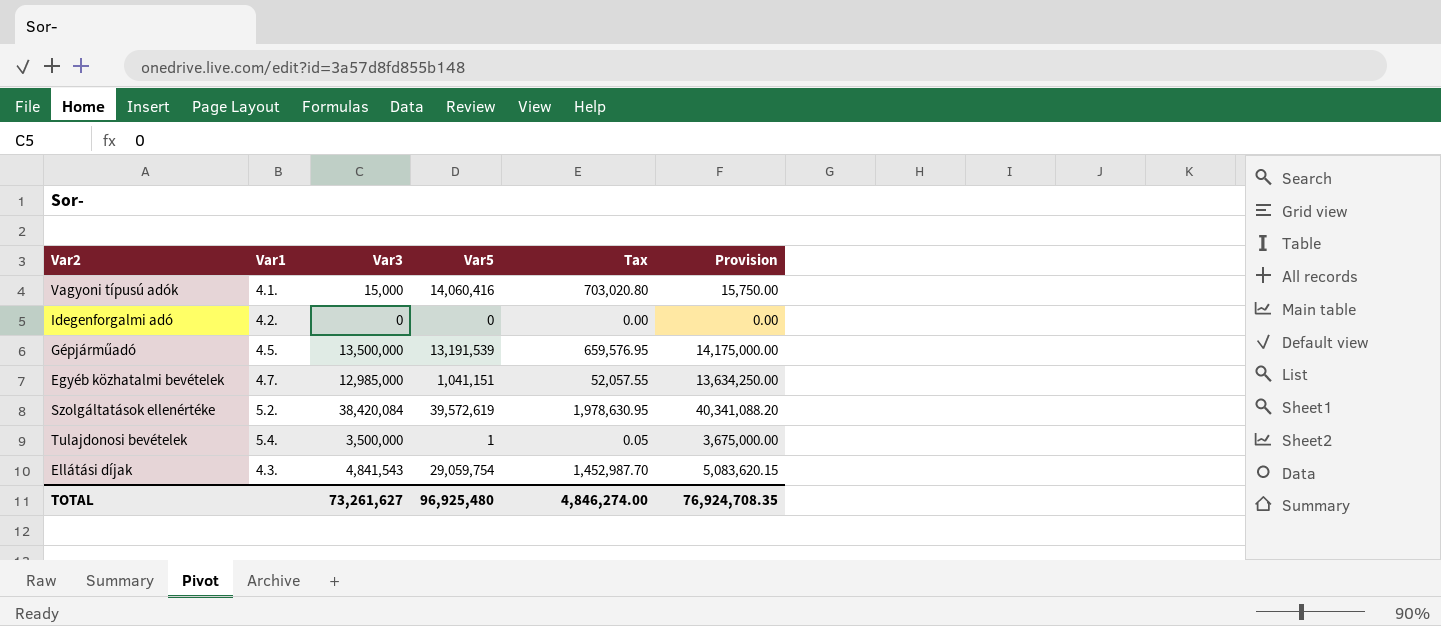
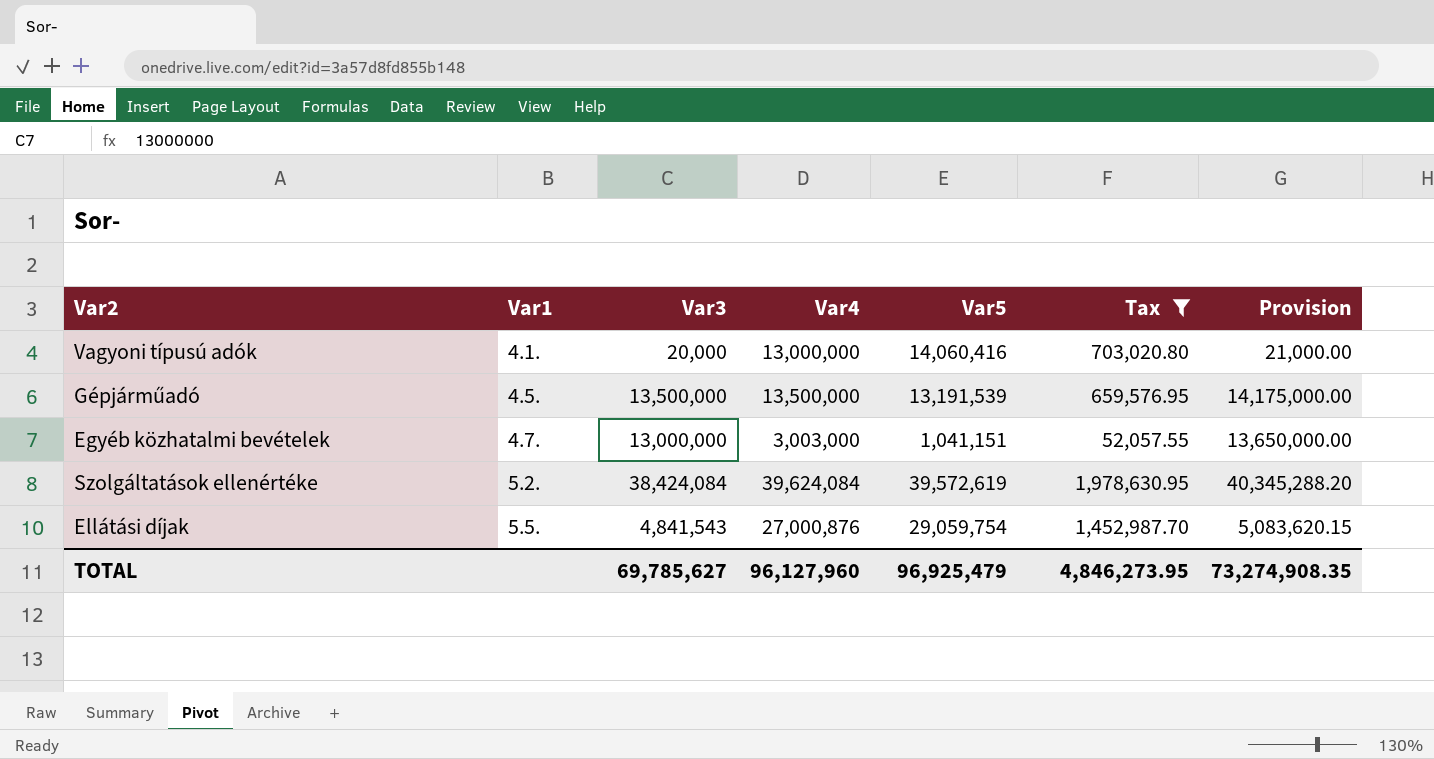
filter: none -> Tax >= 52,057.55
column Var4 | position: none -> 4
Vagyoni típusú adók | Var3: 15,000 -> 20,000
Vagyoni típusú adók | Provision: 15,750.00 -> 21,000.00
Egyéb közhatalmi bevételek | Var3: 12,985,000 -> 13,000,000
Egyéb közhatalmi bevételek | Provision: 13,634,250.00 -> 13,650,000.00
Szolgáltatások ellenértéke | Var3: 38,420,084 -> 38,424,084
Szolgáltatások ellenértéke | Provision: 40,341,088.20 -> 40,345,288.20
Ellátási díjak | Var1: 4.3. -> 5.5.
TOTAL | Var3: 73,261,627 -> 69,785,627
TOTAL | Var5: 96,925,480 -> 96,925,479
TOTAL | Tax: 4,846,274.00 -> 4,846,273.95
TOTAL | Provision: 76,924,708.35 -> 73,274,908.35

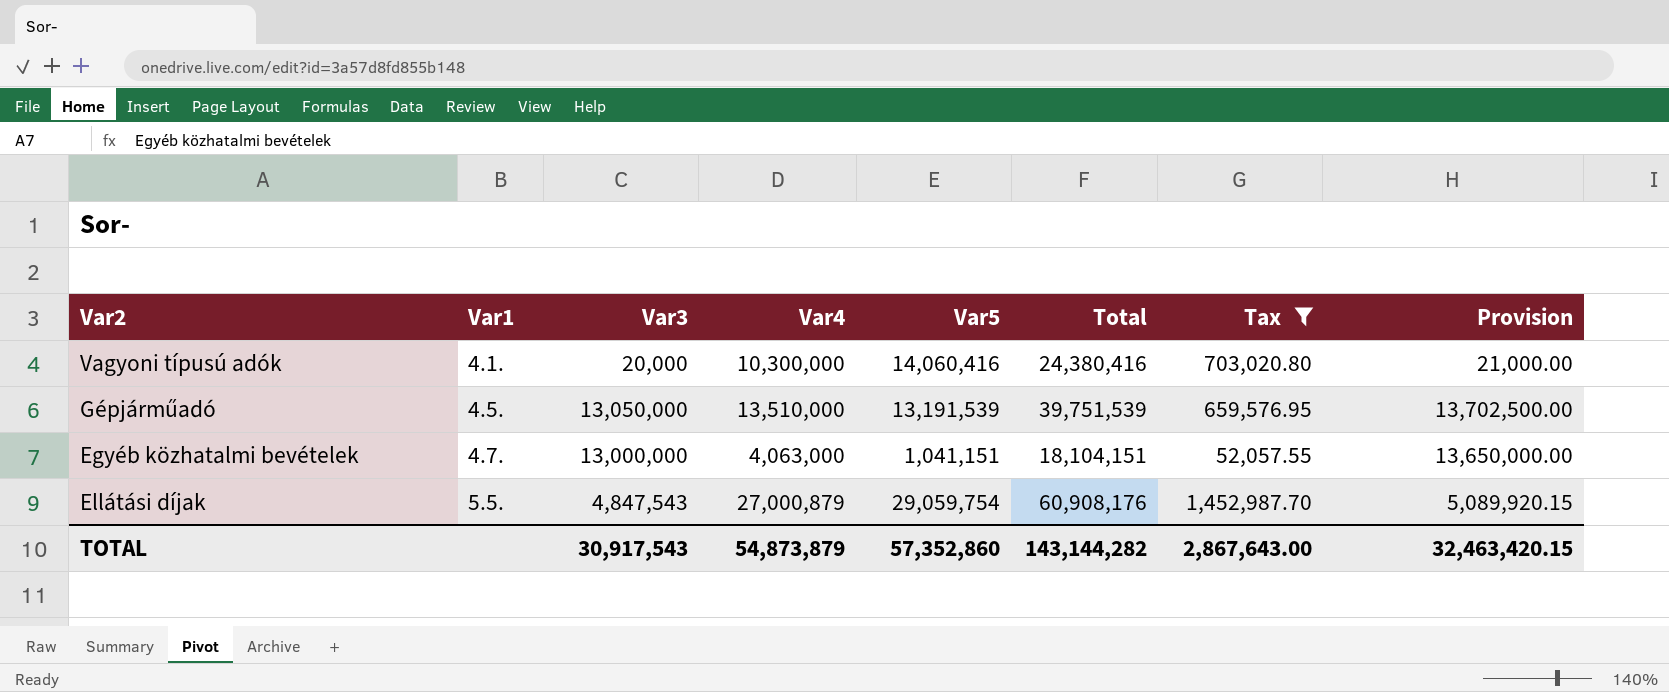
column Total | formula: none -> [Var3] + [Var4] + [Var5]
row Szolgáltatások ellenértéke: 5.2. | 38,424,084 | 39,624,084 | 39,572,619 | 1,978,630.95 | 40,345,288.20 -> none
Vagyoni típusú adók | Var4: 13,000,000 -> 10,300,000
Gépjárműadó | Var3: 13,500,000 -> 13,050,000
Gépjárműadó | Var4: 13,500,000 -> 13,510,000
Gépjárműadó | Provision: 14,175,000.00 -> 13,702,500.00
Egyéb közhatalmi bevételek | Var4: 3,003,000 -> 4,063,000
Ellátási díjak | Var3: 4,841,543 -> 4,847,543
Ellátási díjak | Var4: 27,000,876 -> 27,000,879
Ellátási díjak | Provision: 5,083,620.15 -> 5,089,920.15
TOTAL | Var3: 69,785,627 -> 30,917,543
TOTAL | Var4: 96,127,960 -> 54,873,879
TOTAL | Var5: 96,925,479 -> 57,352,860
TOTAL | Tax: 4,846,273.95 -> 2,867,643.00
TOTAL | Provision: 73,274,908.35 -> 32,463,420.15

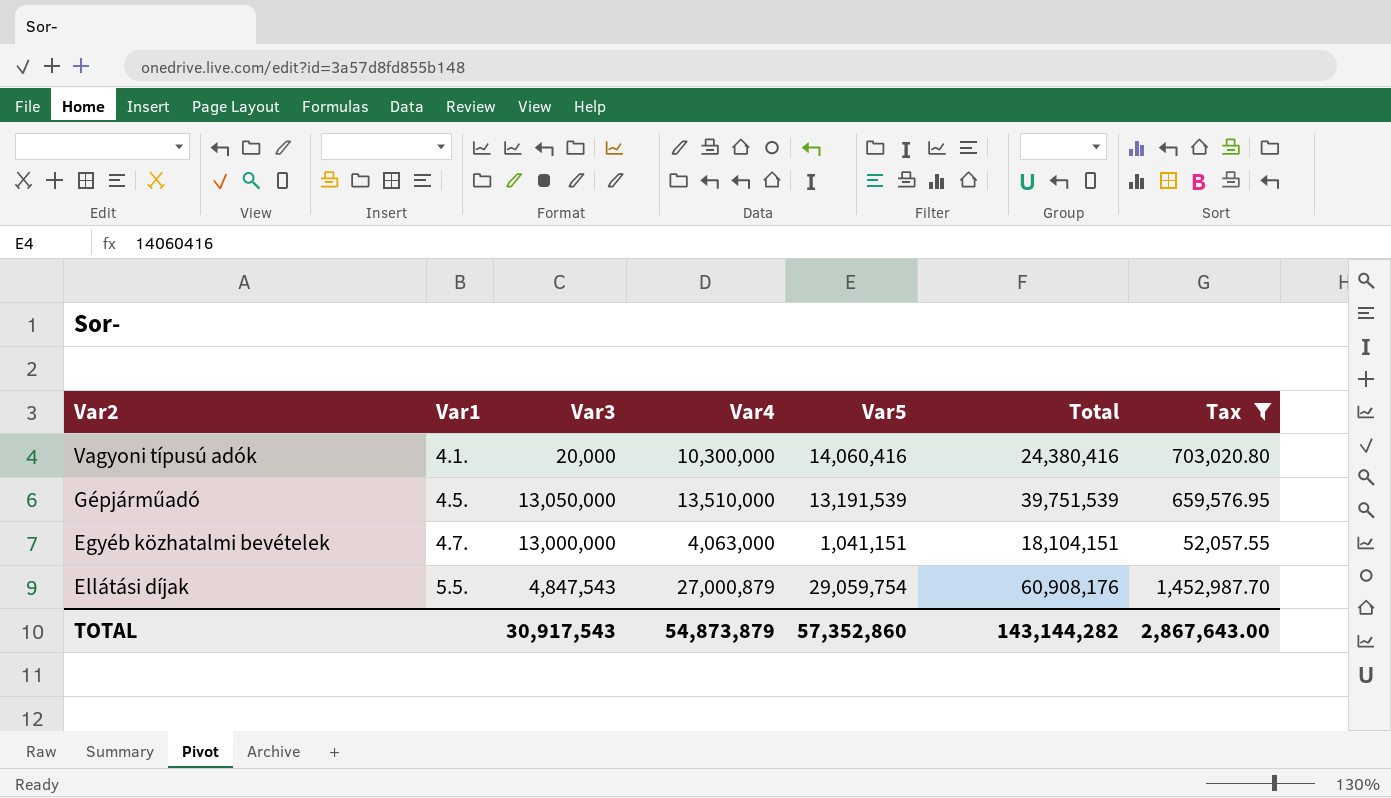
column Provision | formula: [Var3] * 1.05 -> none

